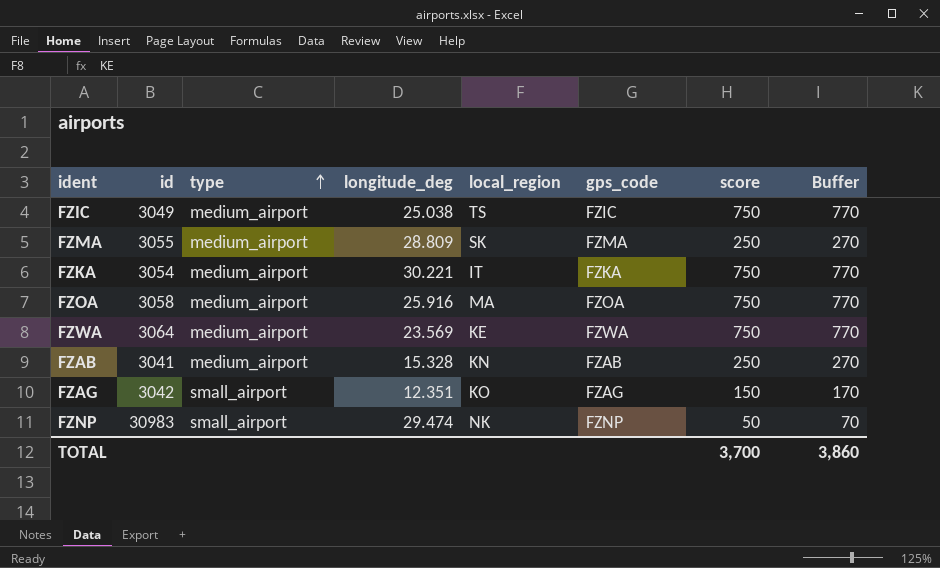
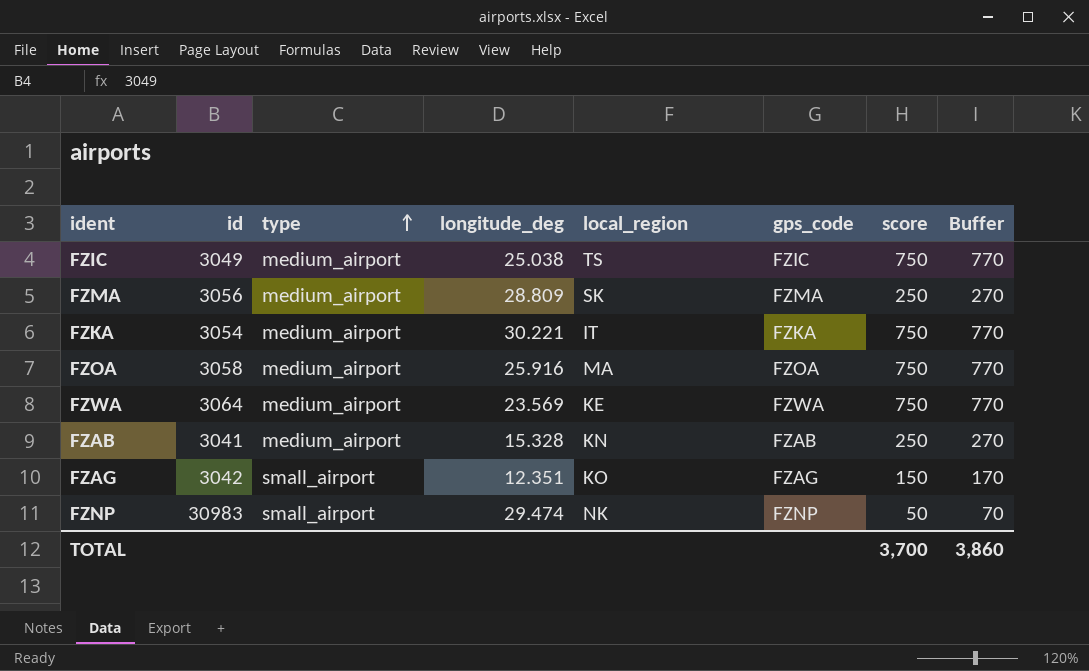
FZMA | id: 3055 -> 3056

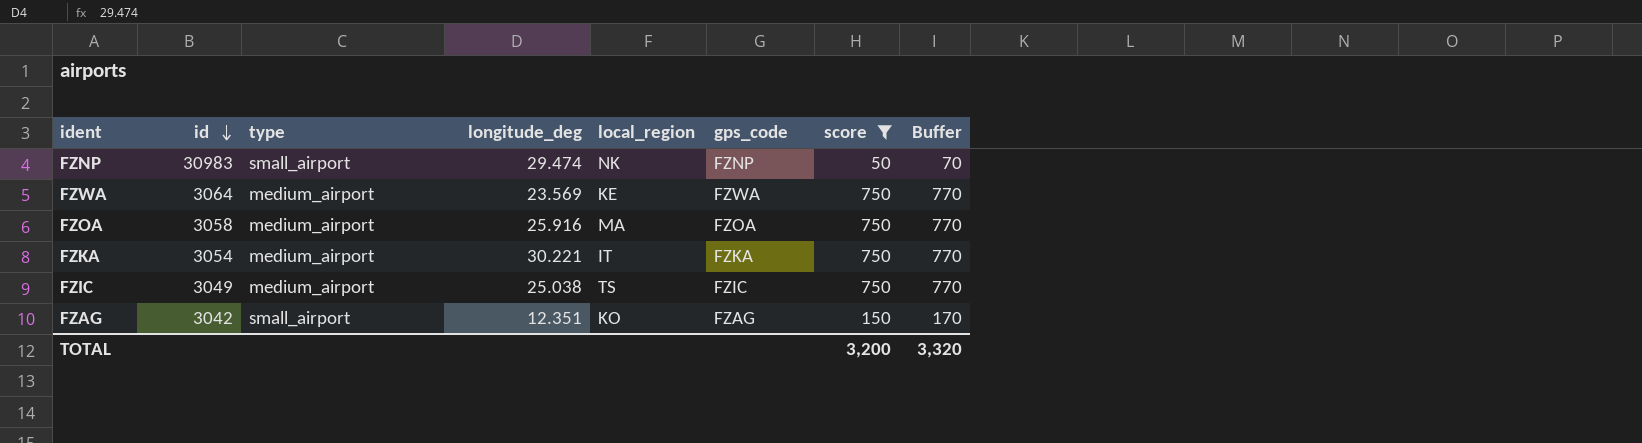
filter: none -> score != 250
row order: type ascending -> id descending
TOTAL | score: 3,700 -> 3,200
TOTAL | Buffer: 3,860 -> 3,320

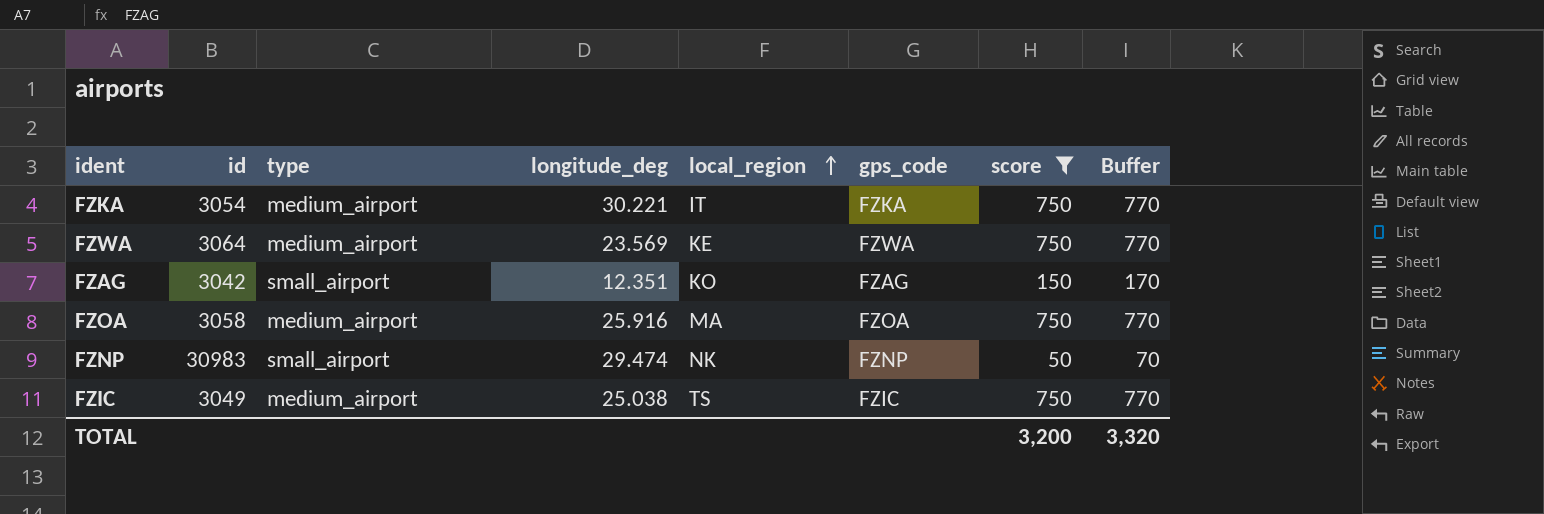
row order: id descending -> local_region ascending

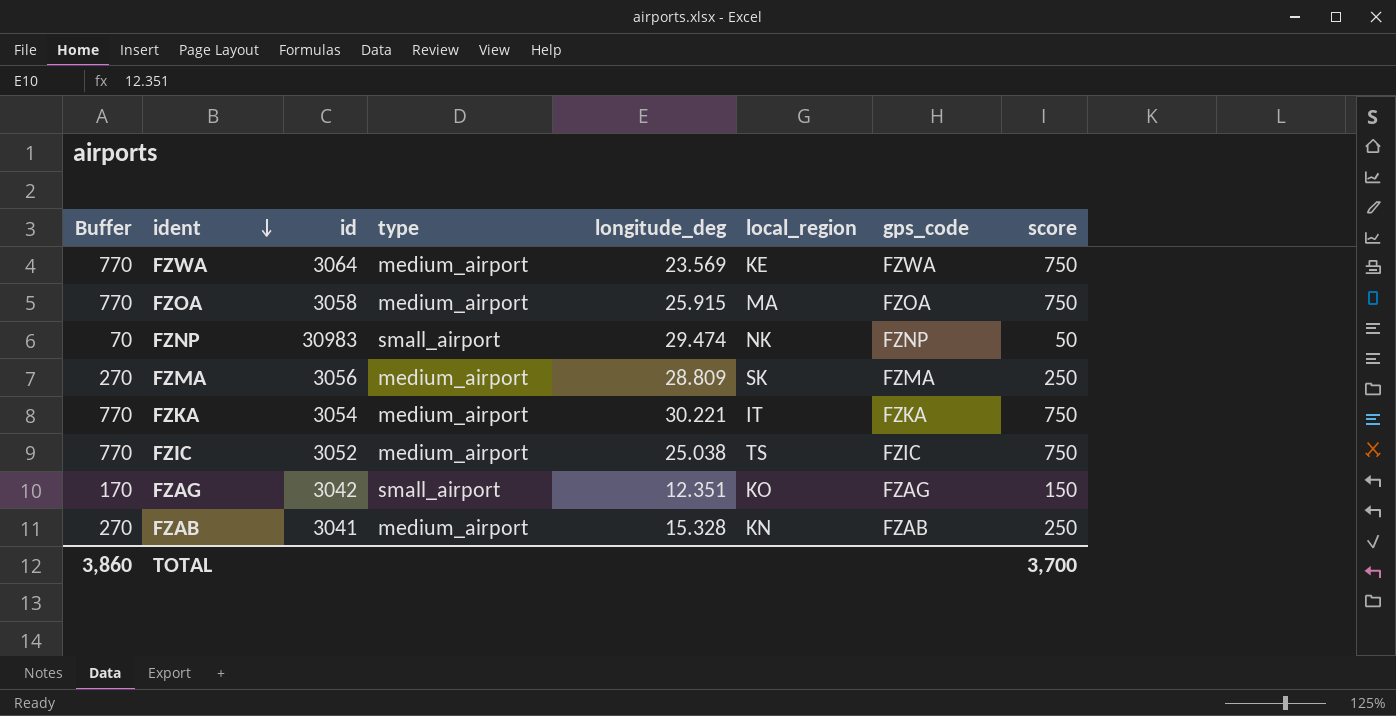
filter: score != 250 -> none
row order: local_region ascending -> ident descending
column Buffer | position: 8 -> 1
FZOA | longitude_deg: 25.916 -> 25.915
FZIC | id: 3049 -> 3052
TOTAL | Buffer: 3,320 -> 3,860
TOTAL | score: 3,200 -> 3,700

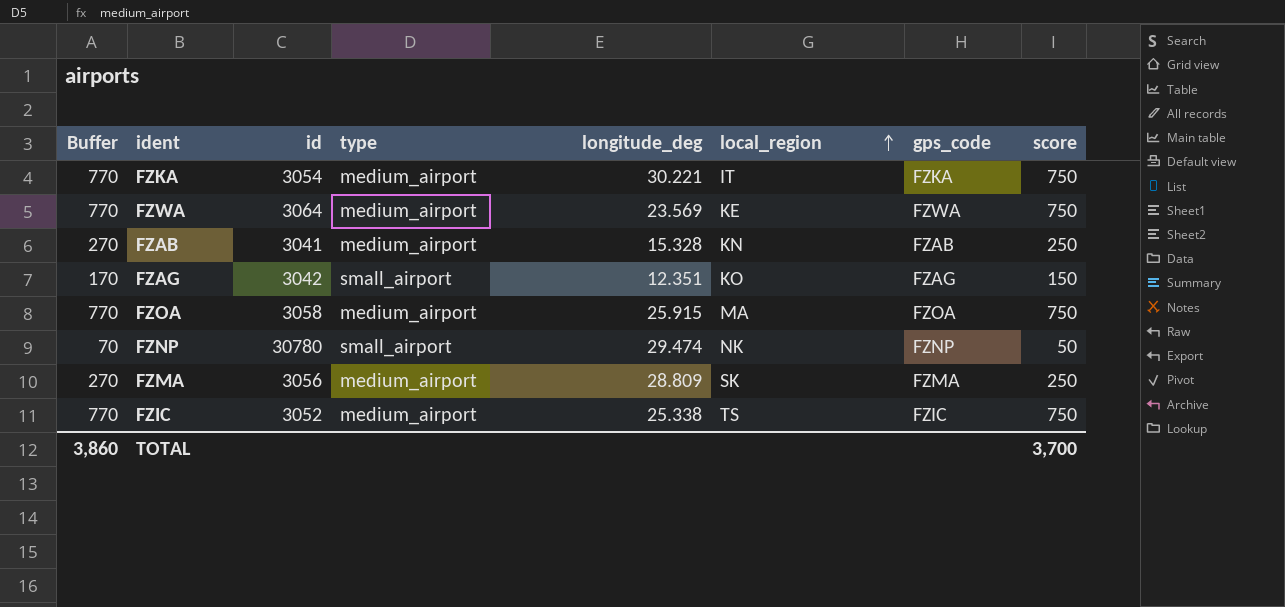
row order: ident descending -> local_region ascending
FZNP | id: 30983 -> 30780
FZIC | longitude_deg: 25.038 -> 25.338

